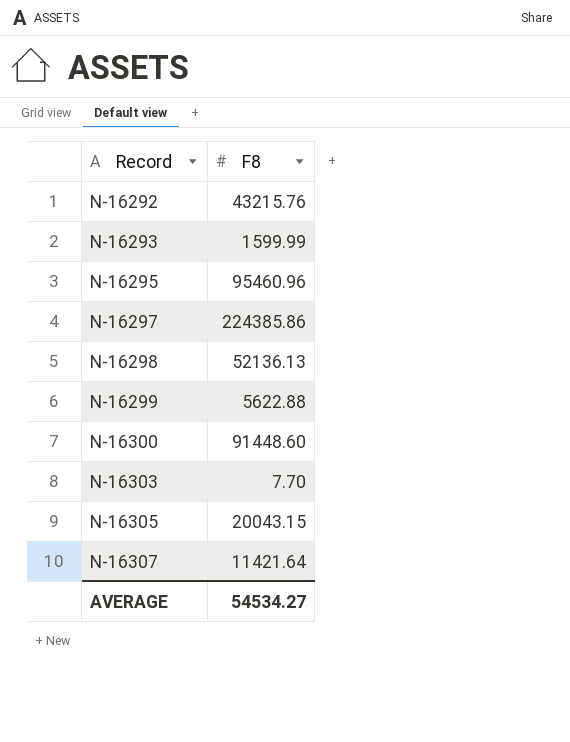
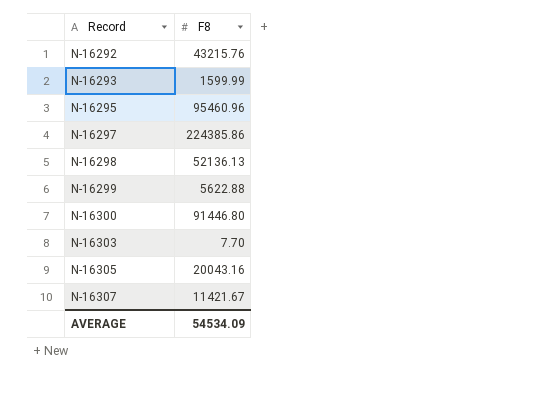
N-16300 | F8: 91448.60 -> 91446.80
N-16305 | F8: 20043.15 -> 20043.16
N-16307 | F8: 11421.64 -> 11421.67
AVERAGE | F8: 54534.27 -> 54534.09

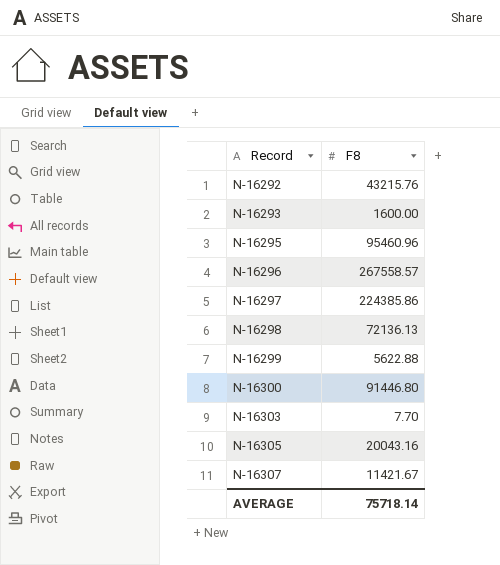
N-16293 | F8: 1599.99 -> 1600.00
row N-16296: none -> 267558.57
N-16298 | F8: 52136.13 -> 72136.13
AVERAGE | F8: 54534.09 -> 75718.14

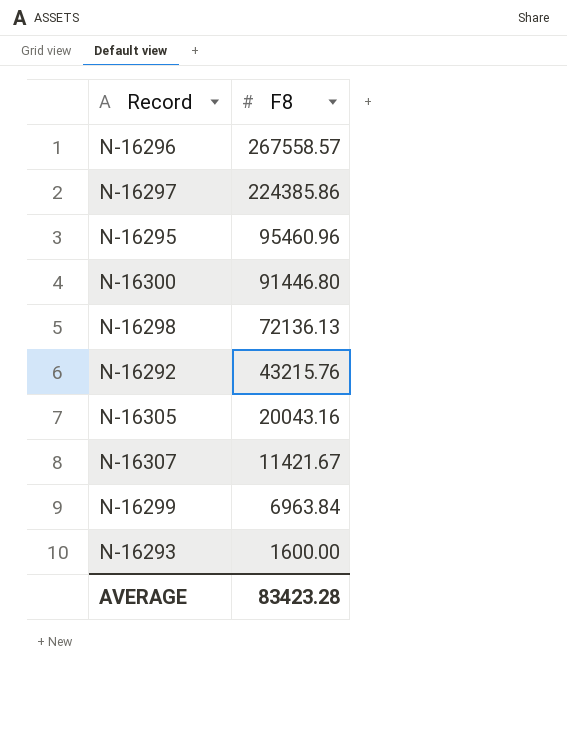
row order: Record ascending -> F8 descending
row N-16303: 7.70 -> none
N-16299 | F8: 5622.88 -> 6963.84
AVERAGE | F8: 75718.14 -> 83423.28

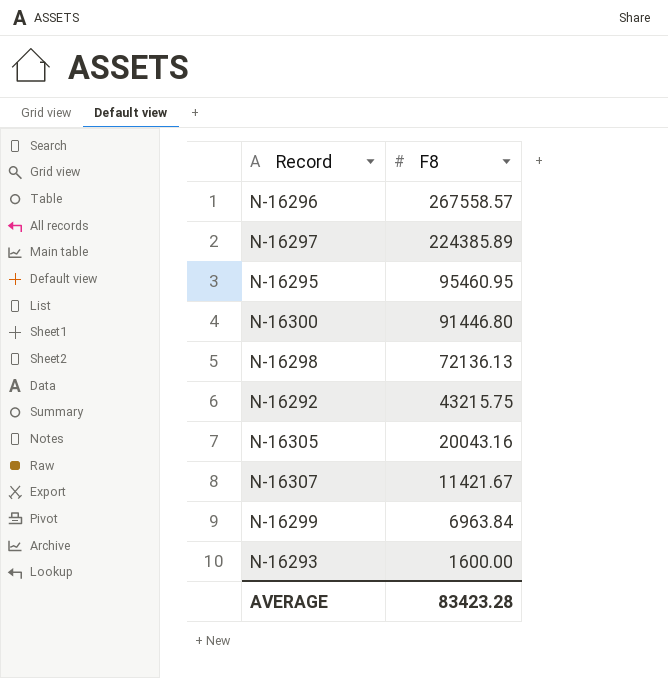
N-16297 | F8: 224385.86 -> 224385.89
N-16295 | F8: 95460.96 -> 95460.95
N-16292 | F8: 43215.76 -> 43215.75

